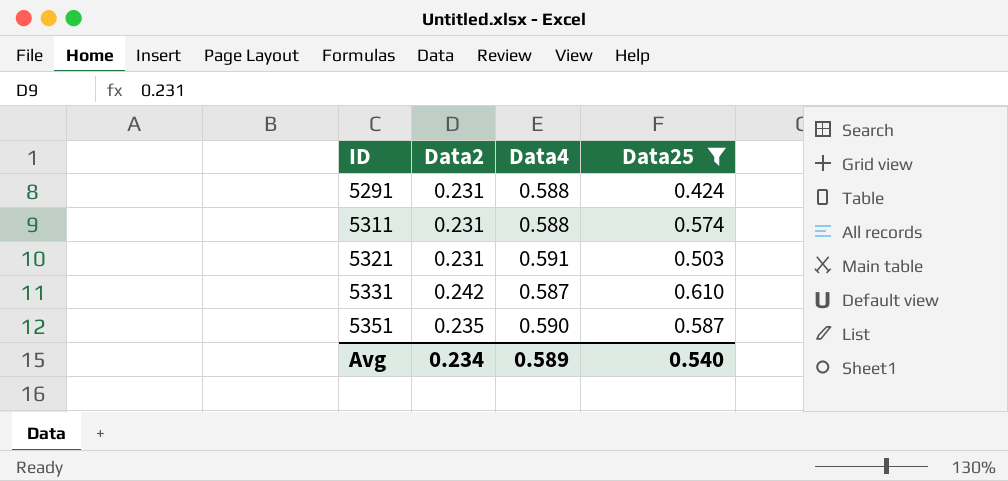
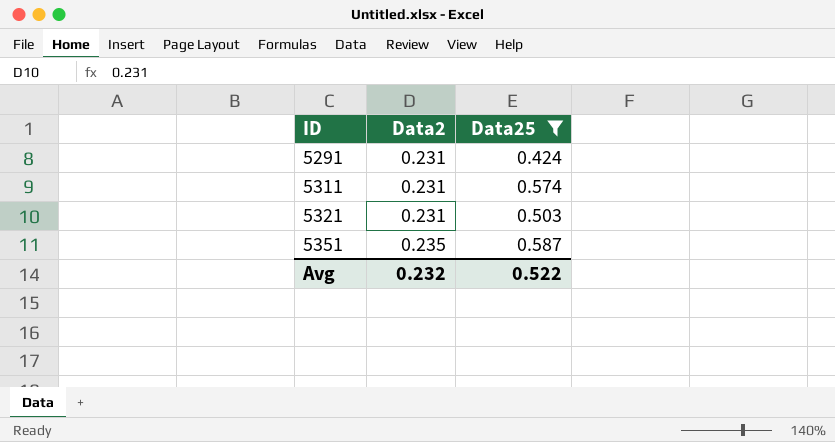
column Data4 | position: 3 -> none
row 5331: 0.242 | 0.587 | 0.610 -> none
Avg | Data2: 0.234 -> 0.232
Avg | Data25: 0.540 -> 0.522

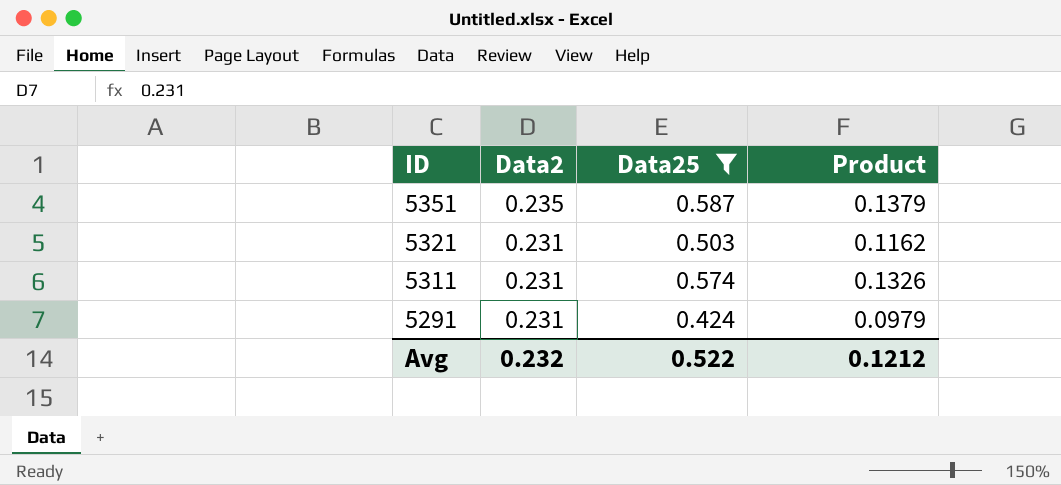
row order: ID ascending -> ID descending
column Product | formula: none -> [Data2] * [Data25]

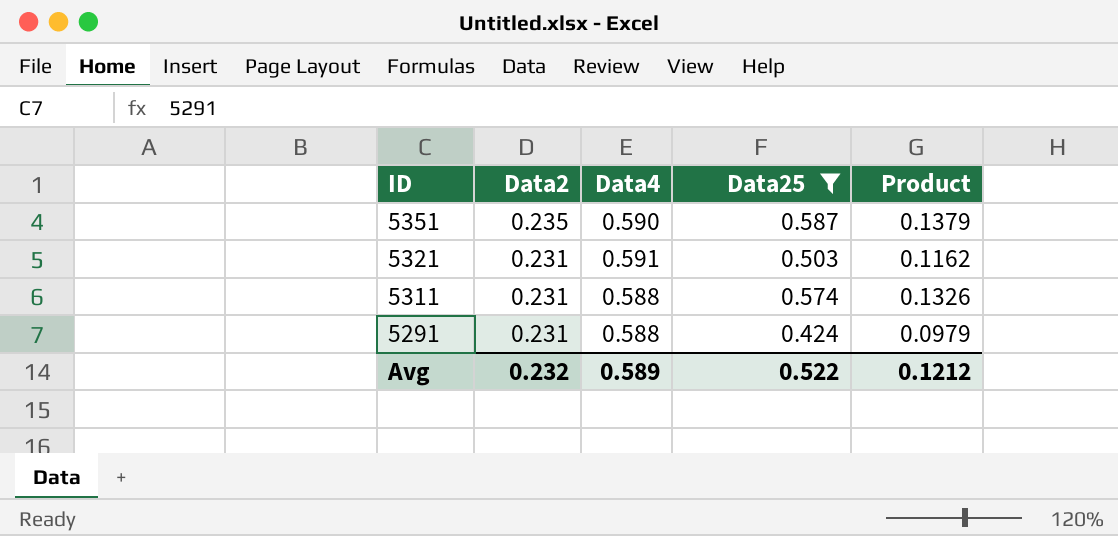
column Data4 | position: none -> 3

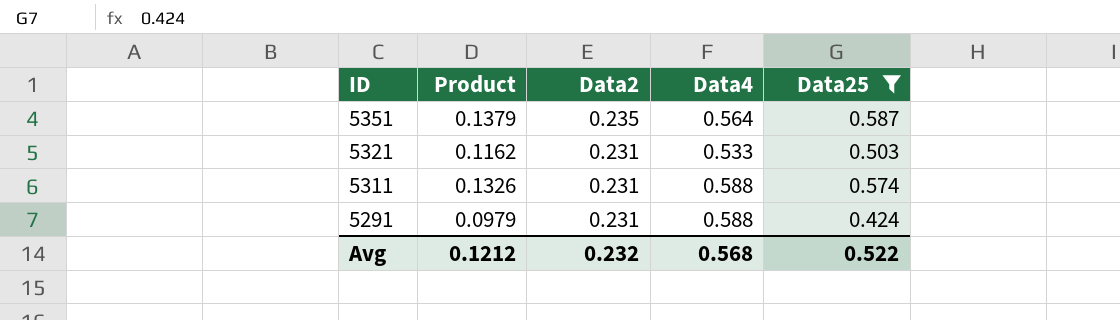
column Product | position: 5 -> 2
5351 | Data4: 0.590 -> 0.564
5321 | Data4: 0.591 -> 0.533
Avg | Data4: 0.589 -> 0.568

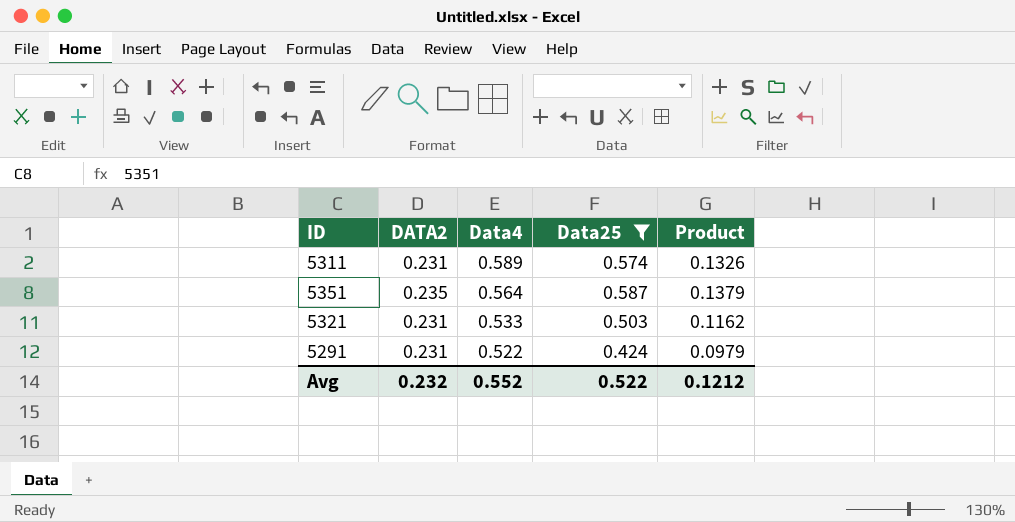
row order: ID descending -> Data4 descending
column name: Data2 -> DATA2
column Product | position: 2 -> 5
5311 | Data4: 0.588 -> 0.589
5291 | Data4: 0.588 -> 0.522
Avg | Data4: 0.568 -> 0.552

